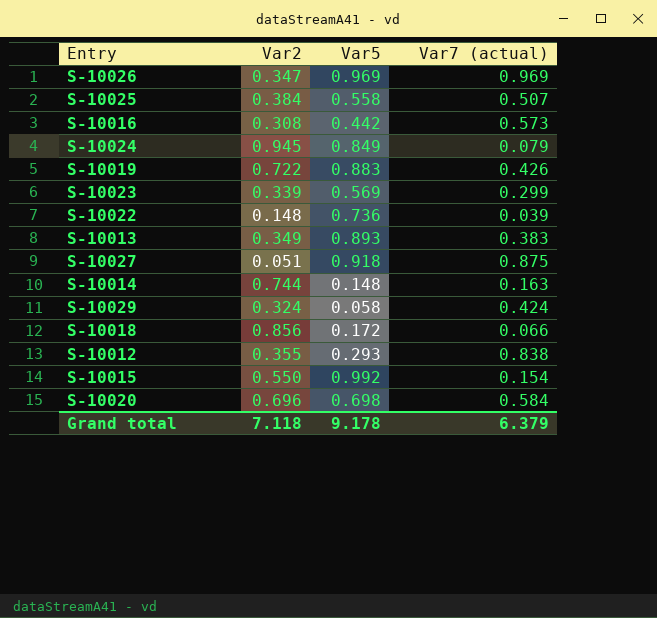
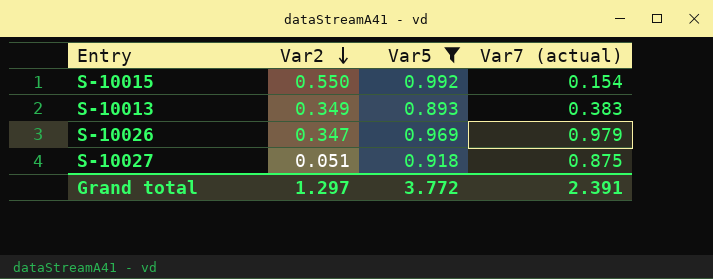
filter: none -> Var5 >= 0.893
row order: none -> Var2 descending
S-10026 | Var7 (actual): 0.969 -> 0.979
Grand total | Var2: 7.118 -> 1.297
Grand total | Var5: 9.178 -> 3.772
Grand total | Var7 (actual): 6.379 -> 2.391

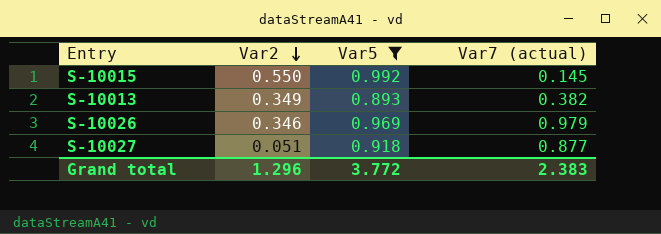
S-10015 | Var7 (actual): 0.154 -> 0.145
S-10013 | Var7 (actual): 0.383 -> 0.382
S-10026 | Var2: 0.347 -> 0.346
S-10027 | Var7 (actual): 0.875 -> 0.877
Grand total | Var2: 1.297 -> 1.296
Grand total | Var7 (actual): 2.391 -> 2.383

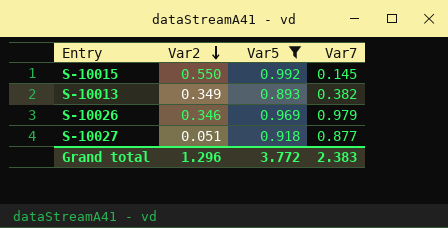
column name: Var7 (actual) -> Var7

